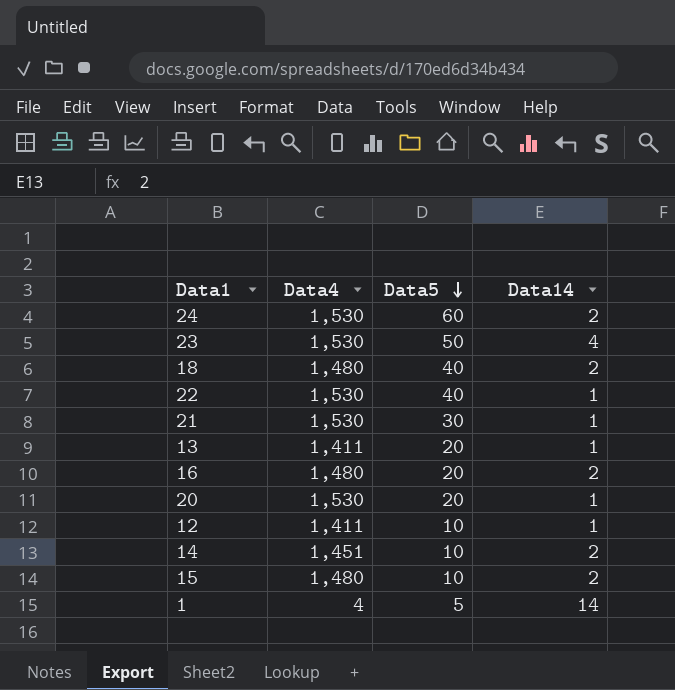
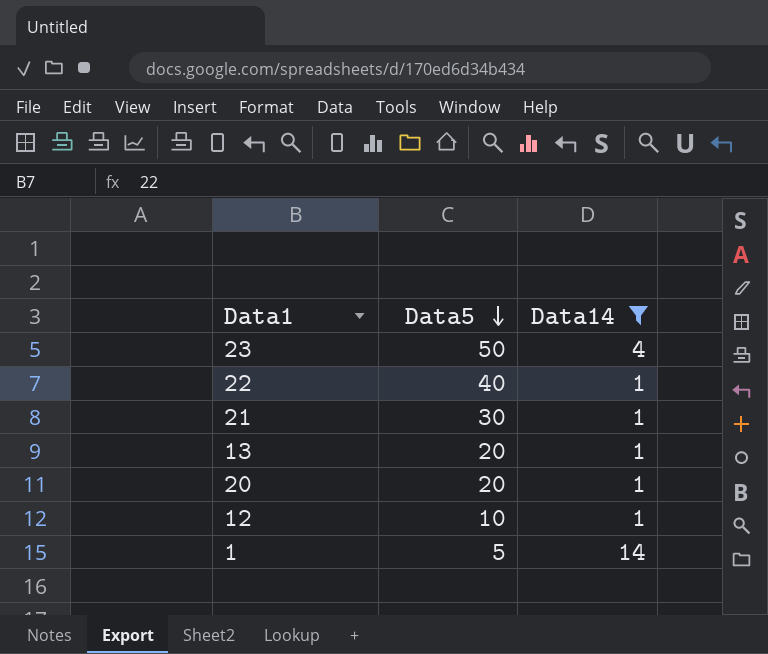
filter: none -> Data14 != 2
column Data4 | position: 2 -> none

